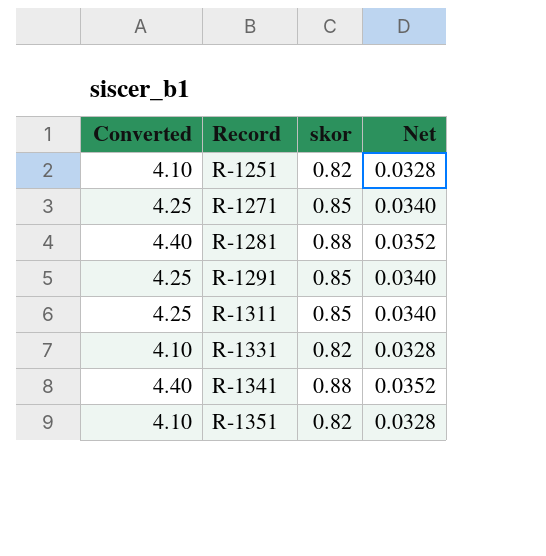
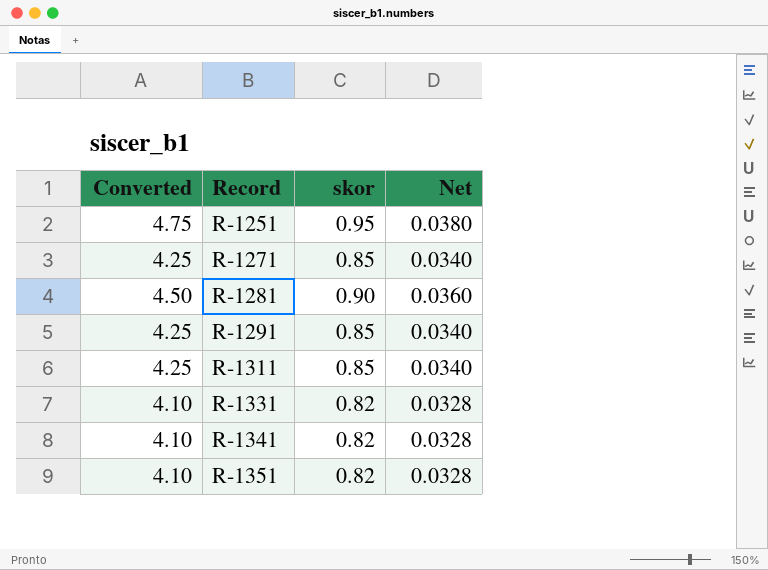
R-1251 | Converted: 4.10 -> 4.75
R-1251 | skor: 0.82 -> 0.95
R-1251 | Net: 0.0328 -> 0.0380
R-1281 | Converted: 4.40 -> 4.50
R-1281 | skor: 0.88 -> 0.90
R-1281 | Net: 0.0352 -> 0.0360
R-1341 | Converted: 4.40 -> 4.10
R-1341 | skor: 0.88 -> 0.82
R-1341 | Net: 0.0352 -> 0.0328

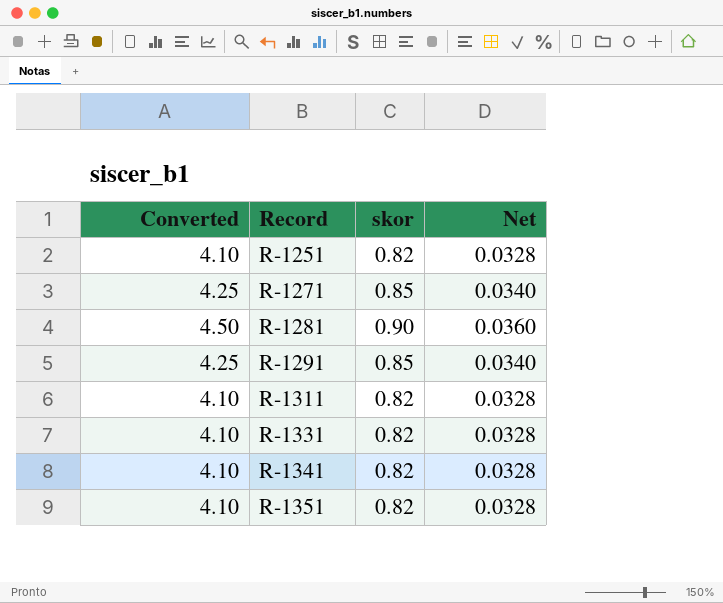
R-1251 | Converted: 4.75 -> 4.10
R-1251 | skor: 0.95 -> 0.82
R-1251 | Net: 0.0380 -> 0.0328
R-1311 | Converted: 4.25 -> 4.10
R-1311 | skor: 0.85 -> 0.82
R-1311 | Net: 0.0340 -> 0.0328

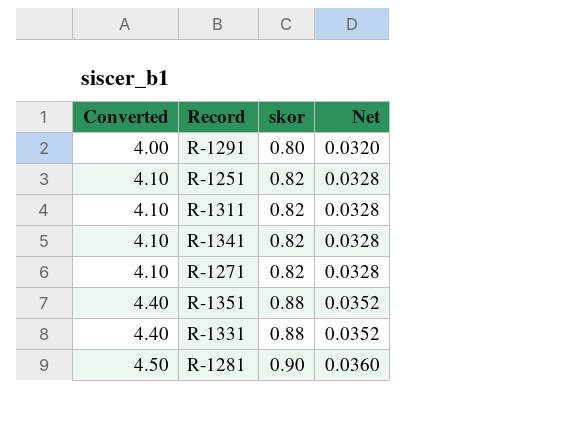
row order: Record ascending -> Converted ascending
R-1291 | Converted: 4.25 -> 4.00
R-1291 | skor: 0.85 -> 0.80
R-1291 | Net: 0.0340 -> 0.0320
R-1271 | Converted: 4.25 -> 4.10
R-1271 | skor: 0.85 -> 0.82
R-1271 | Net: 0.0340 -> 0.0328
R-1351 | Converted: 4.10 -> 4.40
R-1351 | skor: 0.82 -> 0.88
R-1351 | Net: 0.0328 -> 0.0352
R-1331 | Converted: 4.10 -> 4.40
R-1331 | skor: 0.82 -> 0.88
R-1331 | Net: 0.0328 -> 0.0352

